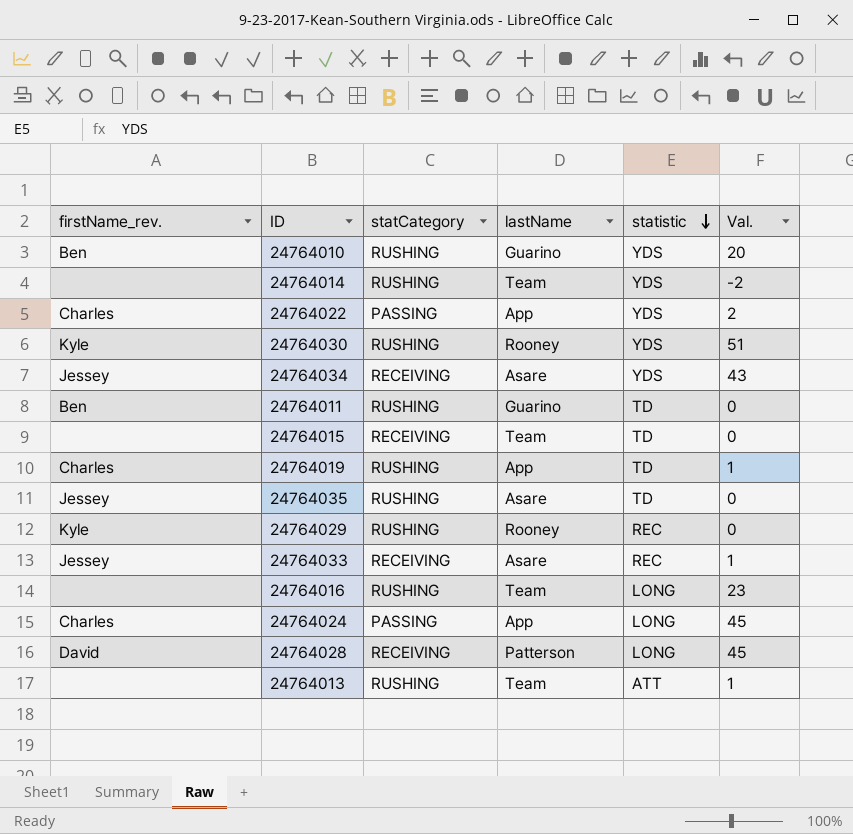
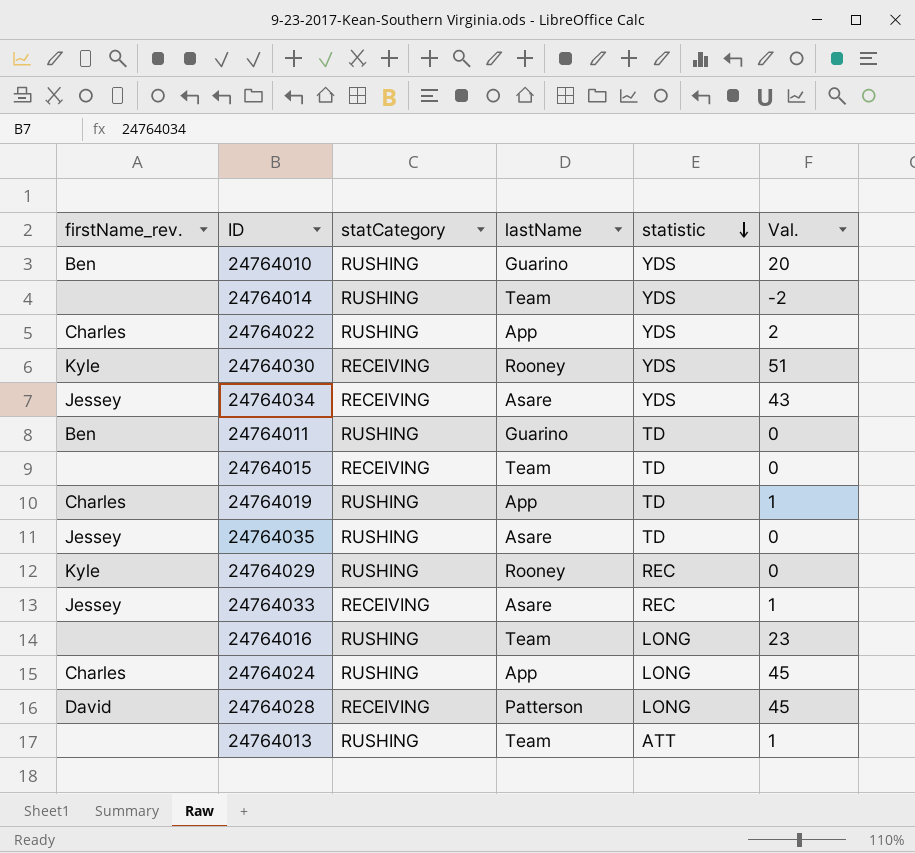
24764022 | statCategory: PASSING -> RUSHING
24764030 | statCategory: RUSHING -> RECEIVING
24764024 | statCategory: PASSING -> RUSHING

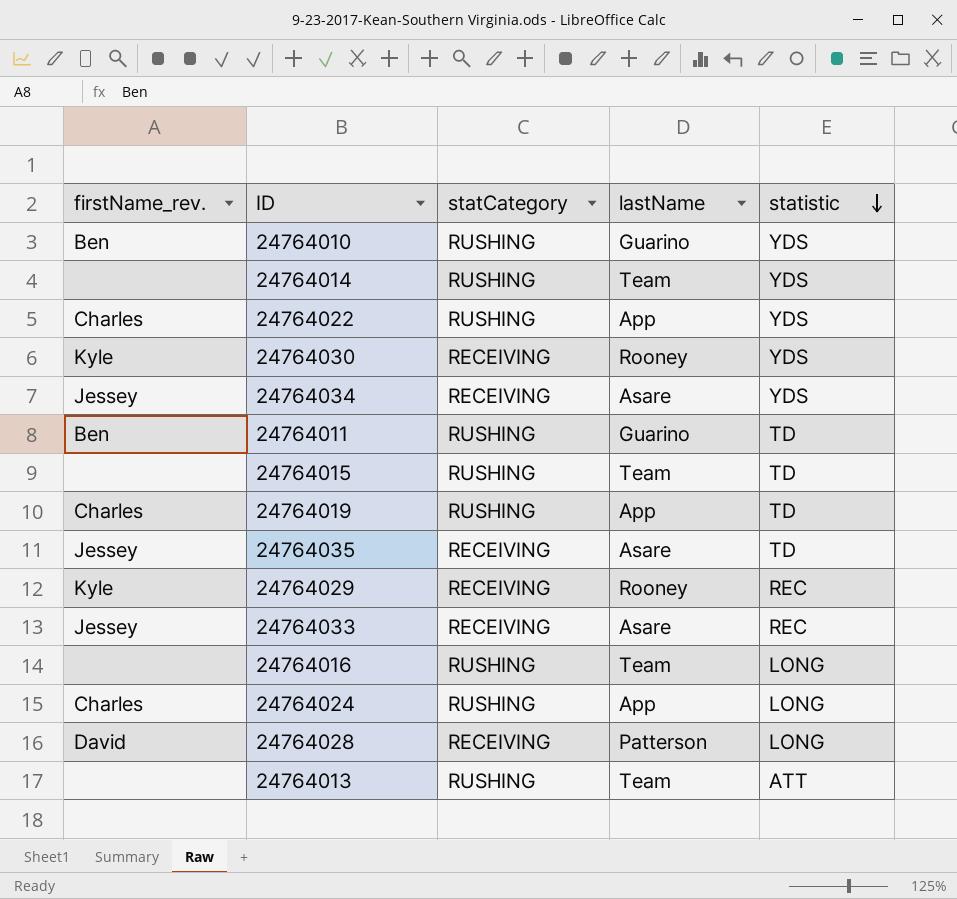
column Val. | position: 6 -> none
24764015 | statCategory: RECEIVING -> RUSHING
24764035 | statCategory: RUSHING -> RECEIVING
24764029 | statCategory: RUSHING -> RECEIVING

